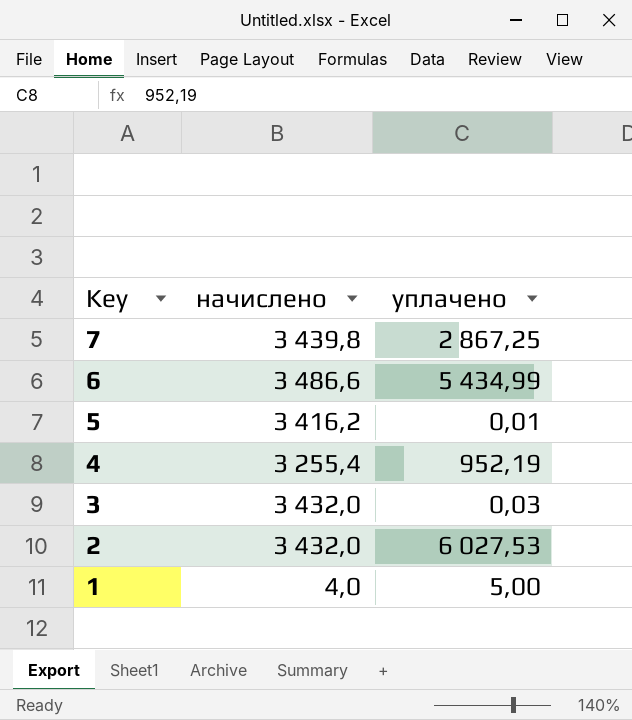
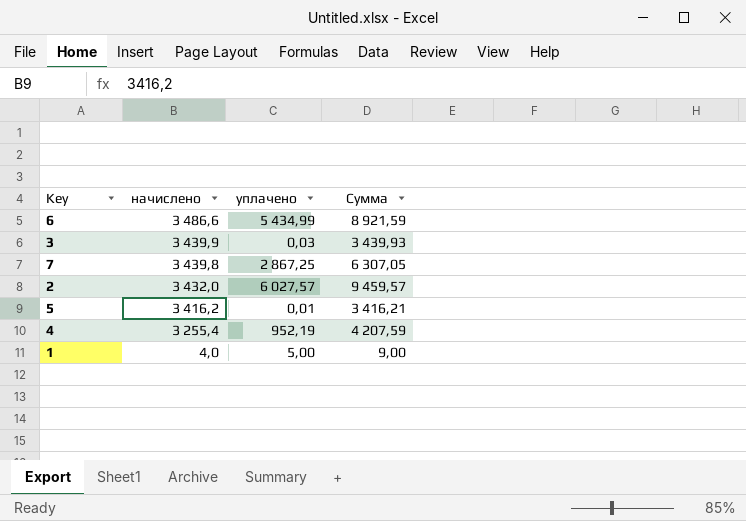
row order: Key descending -> начислено descending
column Сумма | formula: none -> [начислено] + [уплачено]
3 | начислено: 3 432,0 -> 3 439,9
2 | уплачено: 6 027,53 -> 6 027,57

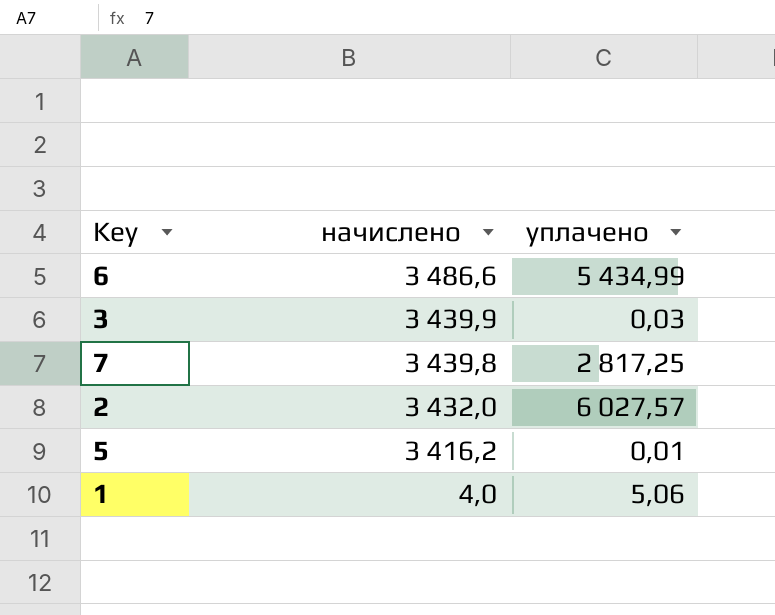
column Сумма | formula: [начислено] + [уплачено] -> none
row 4: 3 255,4 | 952,19 | 4 207,59 -> none
7 | уплачено: 2 867,25 -> 2 817,25
1 | уплачено: 5,00 -> 5,06

